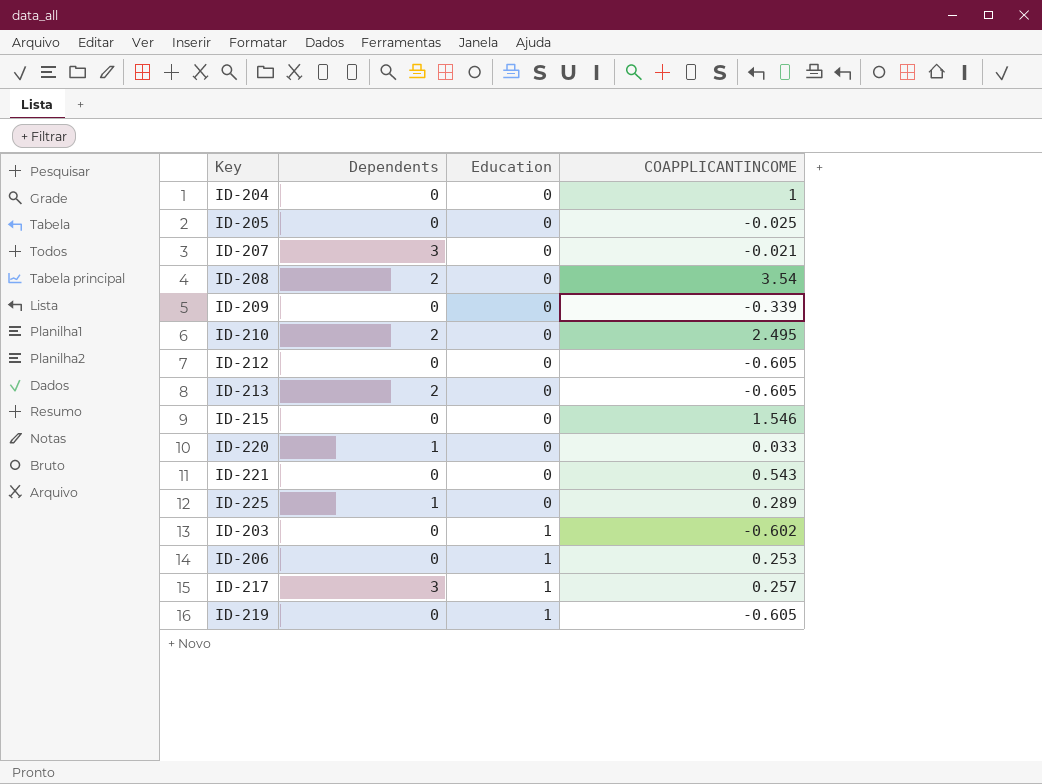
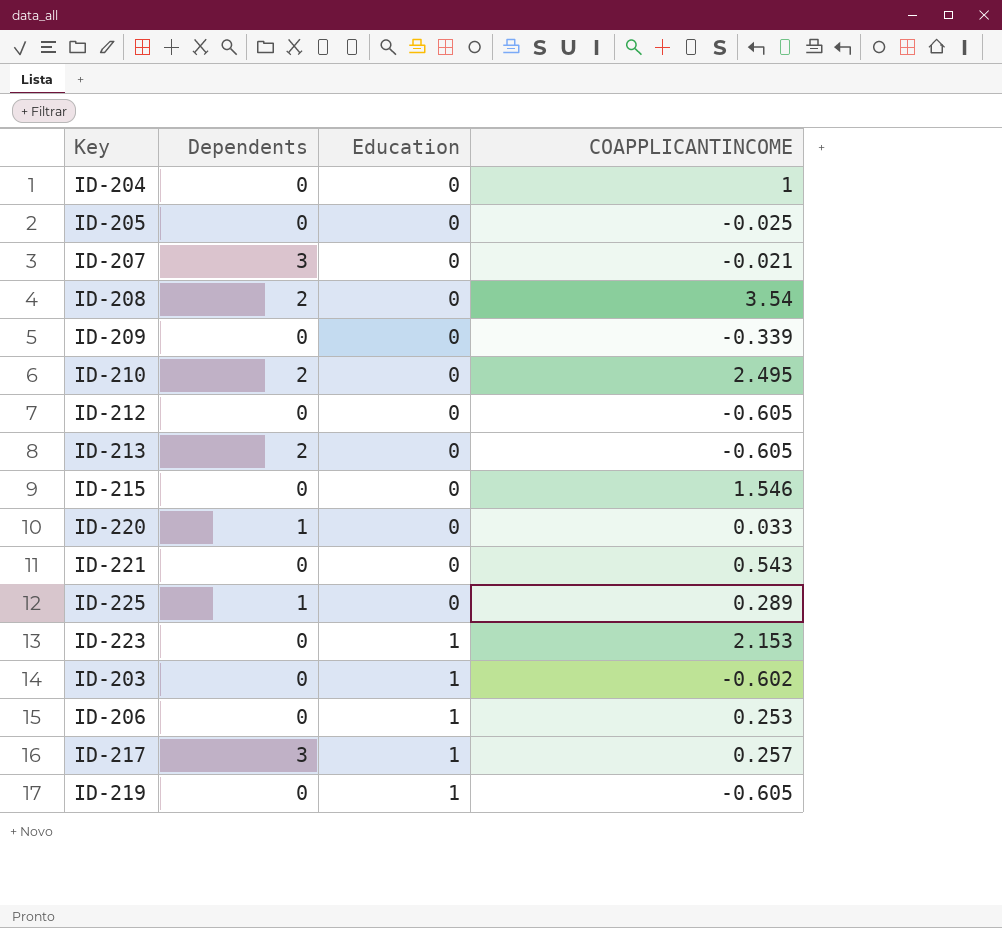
row ID-223: none -> 0 | 1 | 2.153

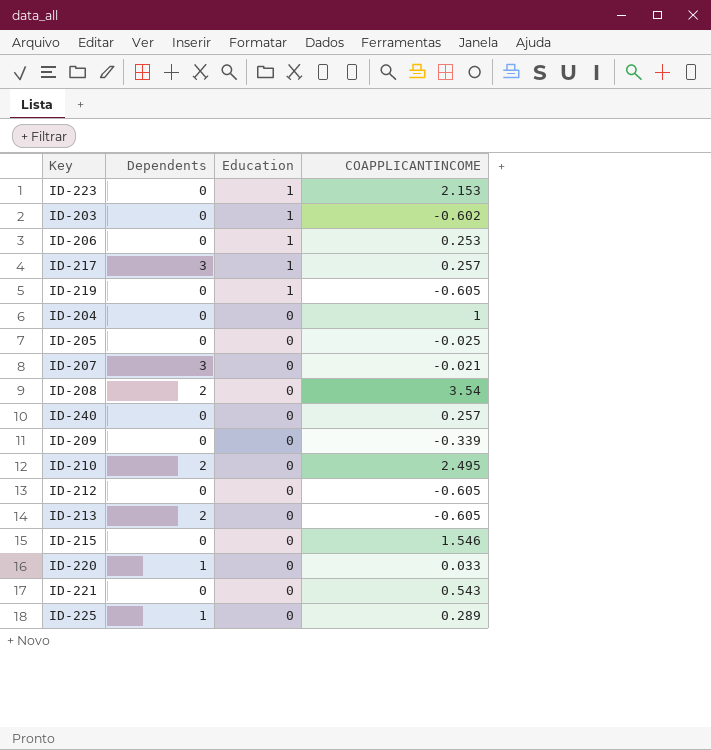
row order: Education ascending -> Education descending
row ID-240: none -> 0 | 0 | 0.257

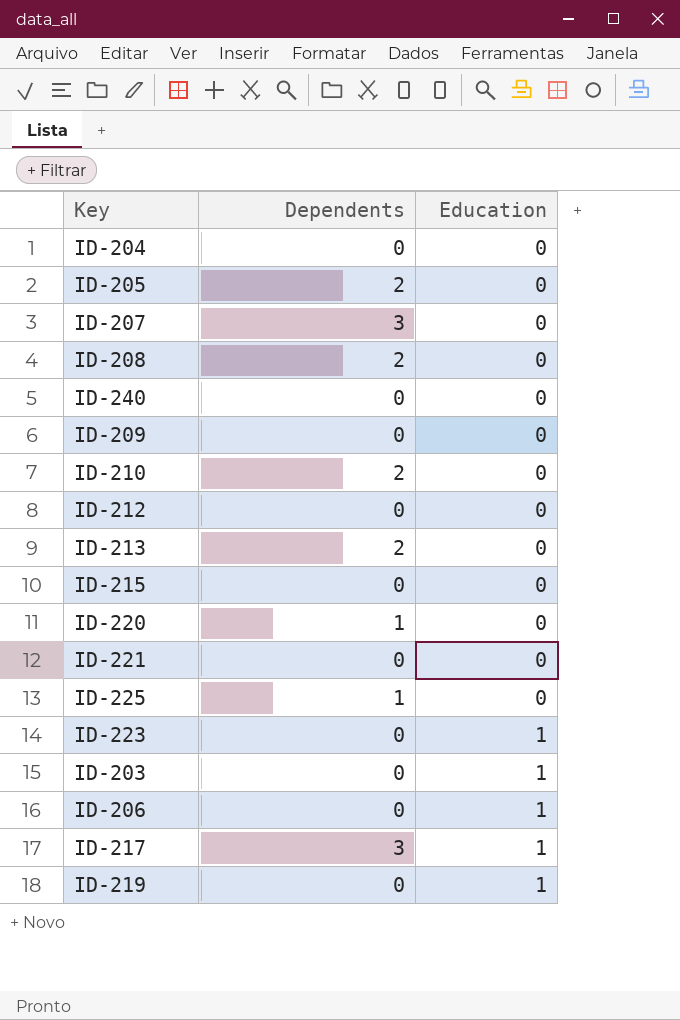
row order: Education descending -> Education ascending
column COAPPLICANTINCOME | position: 4 -> none
ID-205 | Dependents: 0 -> 2

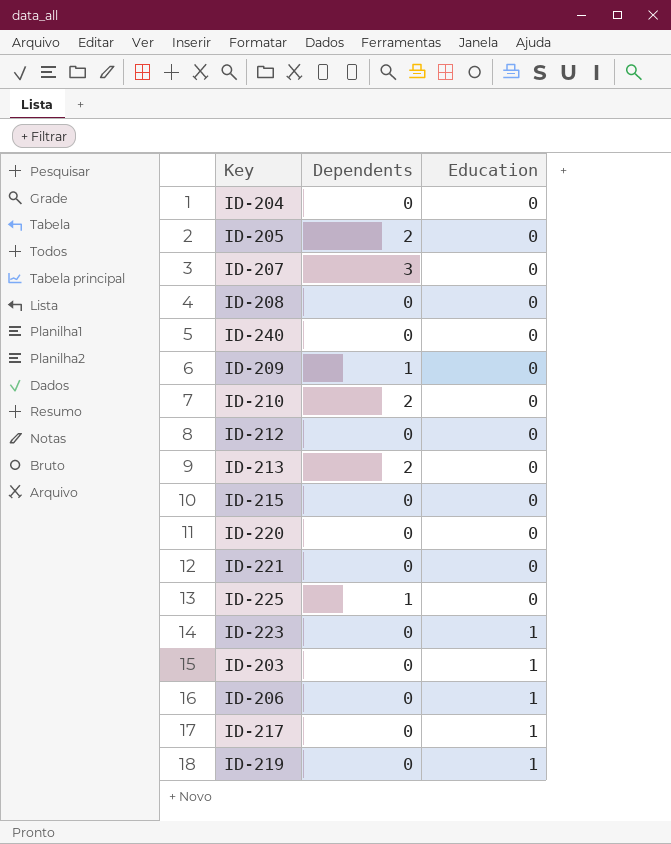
ID-208 | Dependents: 2 -> 0
ID-209 | Dependents: 0 -> 1
ID-220 | Dependents: 1 -> 0
ID-217 | Dependents: 3 -> 0

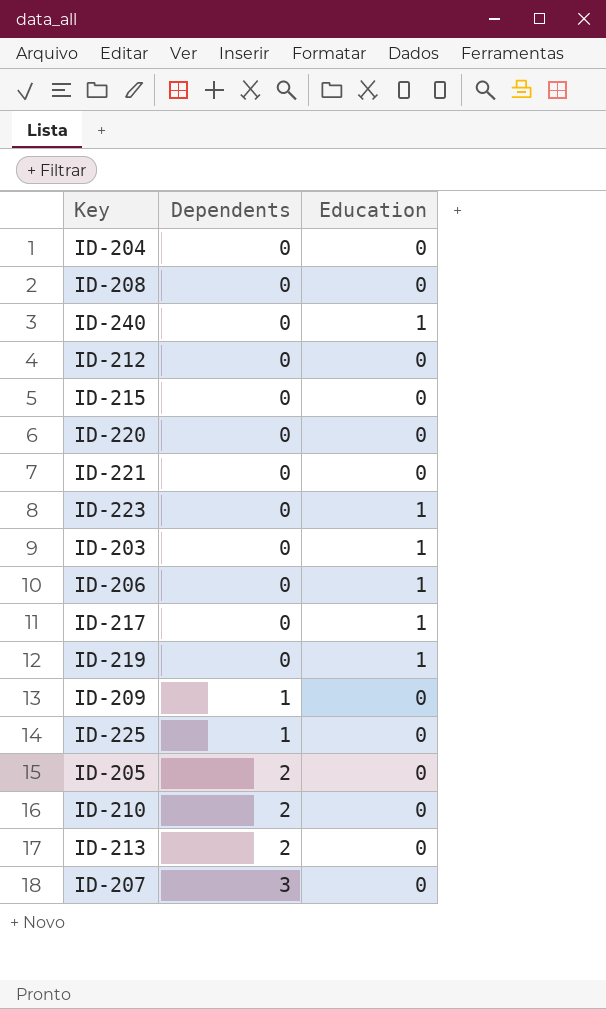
row order: Education ascending -> Dependents ascending
ID-240 | Education: 0 -> 1

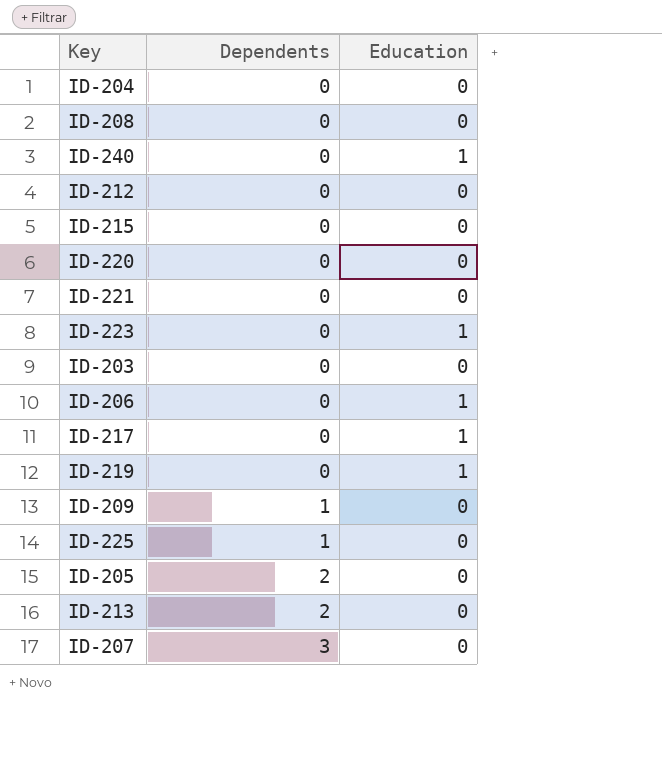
row ID-210: 2 | 0 -> none
ID-203 | Education: 1 -> 0

